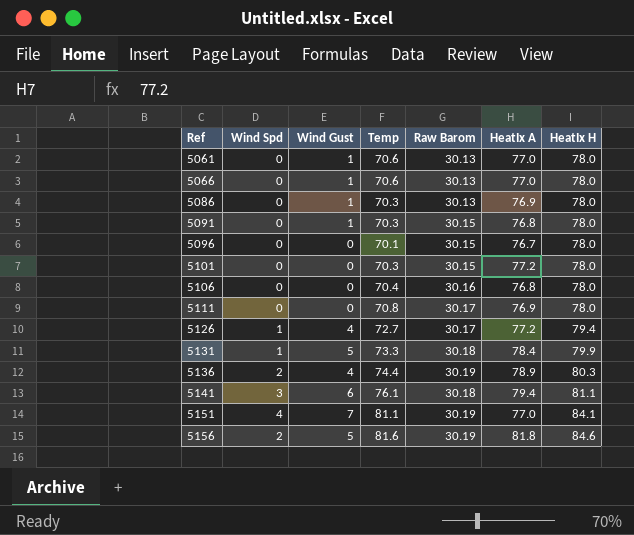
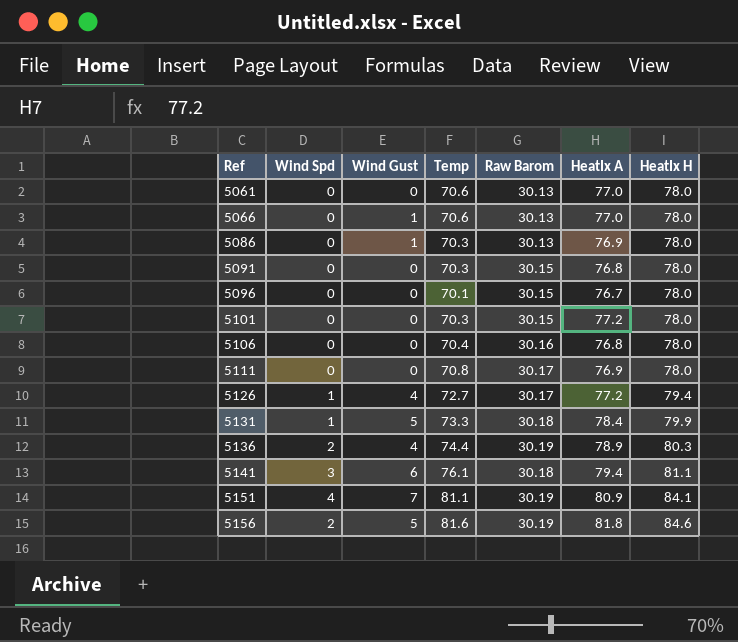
5061 | Wind Gust: 1 -> 0
5091 | Wind Gust: 1 -> 0
5151 | HeatIx A: 77.0 -> 80.9

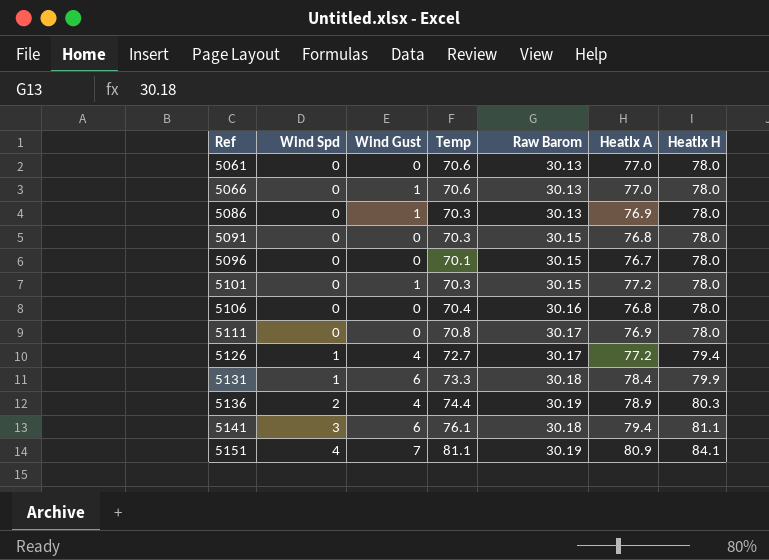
row 5156: 2 | 5 | 81.6 | 30.19 | 81.8 | 84.6 -> none
5101 | Wind Gust: 0 -> 1
5131 | Wind Gust: 5 -> 6

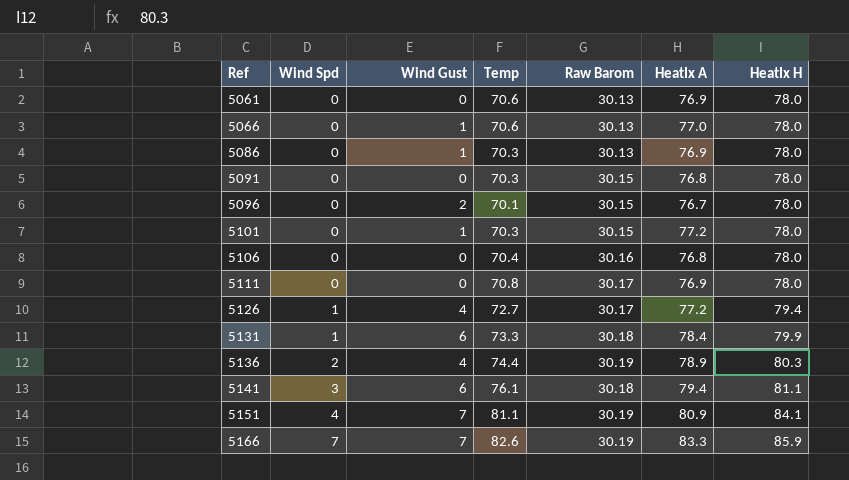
5061 | HeatIx A: 77.0 -> 76.9
5096 | Wind Gust: 0 -> 2
row 5166: none -> 7 | 7 | 82.6 | 30.19 | 83.3 | 85.9

